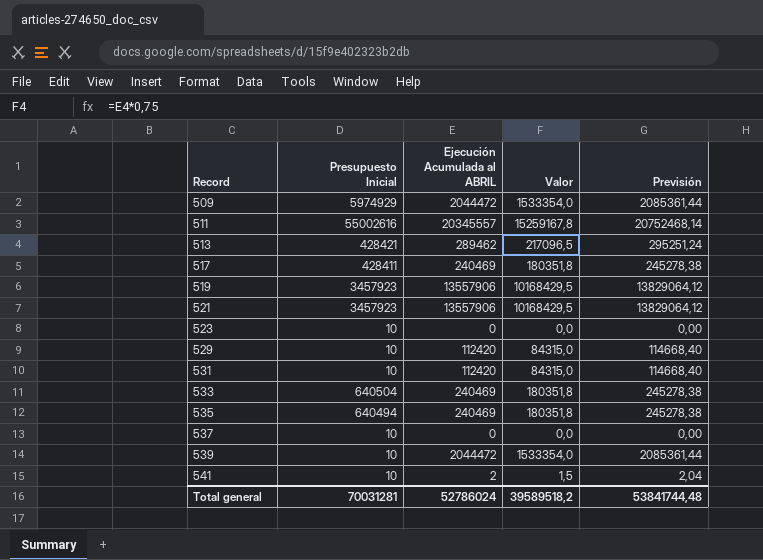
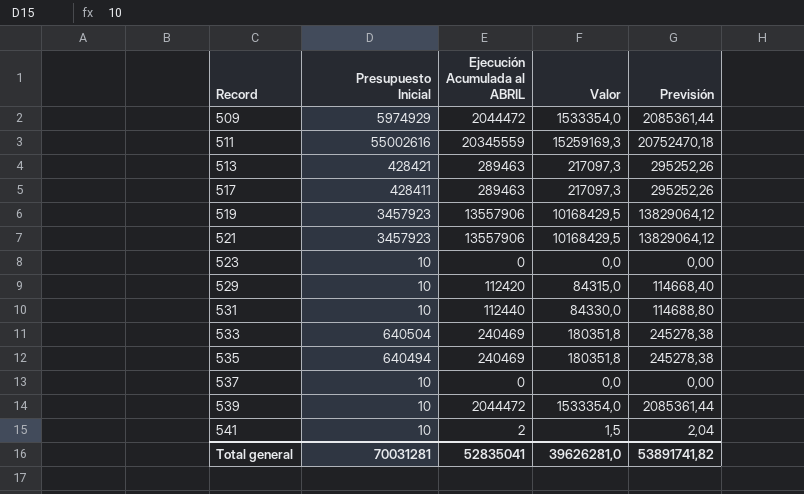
511 | Ejecución Acumulada al ABRIL: 20345557 -> 20345559
511 | Valor: 15259167,8 -> 15259169,3
511 | Previsión: 20752468,14 -> 20752470,18
513 | Ejecución Acumulada al ABRIL: 289462 -> 289463
513 | Valor: 217096,5 -> 217097,3
513 | Previsión: 295251,24 -> 295252,26
517 | Ejecución Acumulada al ABRIL: 240469 -> 289463
517 | Valor: 180351,8 -> 217097,3
517 | Previsión: 245278,38 -> 295252,26
531 | Ejecución Acumulada al ABRIL: 112420 -> 112440
531 | Valor: 84315,0 -> 84330,0
531 | Previsión: 114668,40 -> 114688,80
Total general | Ejecución Acumulada al ABRIL: 52786024 -> 52835041
Total general | Valor: 39589518,2 -> 39626281,0
Total general | Previsión: 53841744,48 -> 53891741,82

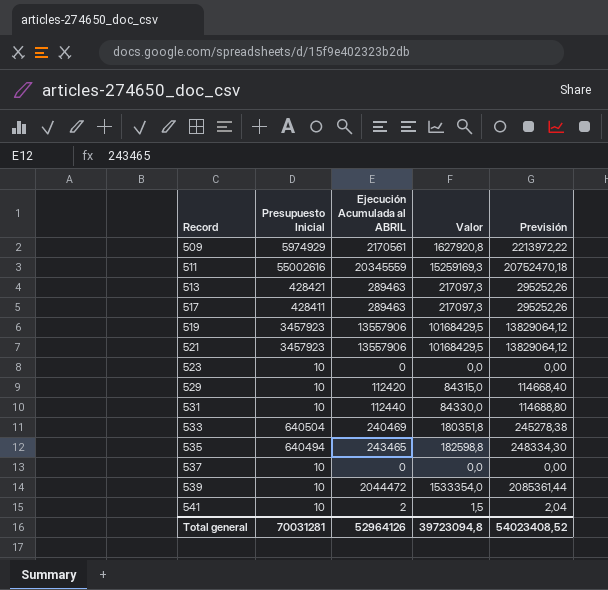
509 | Ejecución Acumulada al ABRIL: 2044472 -> 2170561
509 | Valor: 1533354,0 -> 1627920,8
509 | Previsión: 2085361,44 -> 2213972,22
535 | Ejecución Acumulada al ABRIL: 240469 -> 243465
535 | Valor: 180351,8 -> 182598,8
535 | Previsión: 245278,38 -> 248334,30
Total general | Ejecución Acumulada al ABRIL: 52835041 -> 52964126
Total general | Valor: 39626281,0 -> 39723094,8
Total general | Previsión: 53891741,82 -> 54023408,52

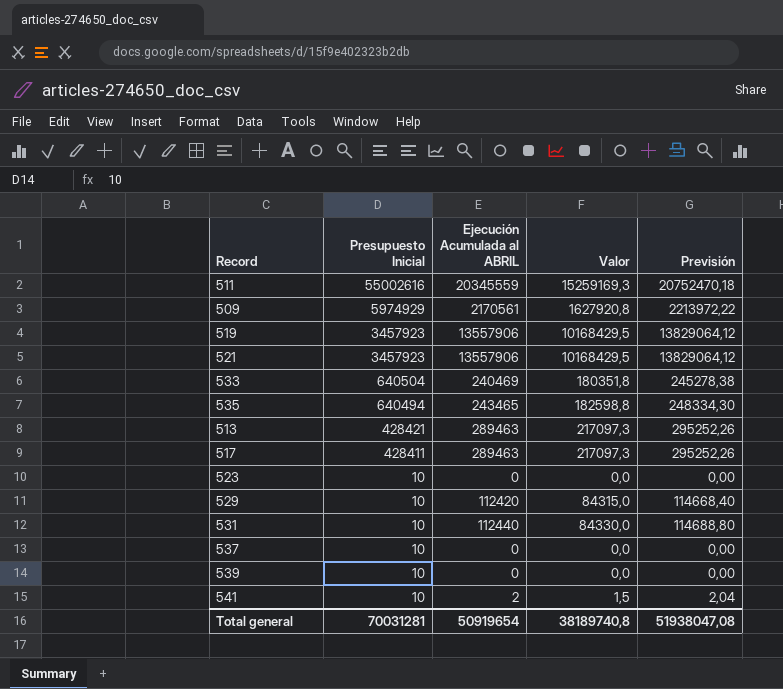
row order: Record ascending -> Presupuesto Inicial descending
539 | Ejecución Acumulada al ABRIL: 2044472 -> 0
539 | Valor: 1533354,0 -> 0,0
539 | Previsión: 2085361,44 -> 0,00
Total general | Ejecución Acumulada al ABRIL: 52964126 -> 50919654
Total general | Valor: 39723094,8 -> 38189740,8
Total general | Previsión: 54023408,52 -> 51938047,08

